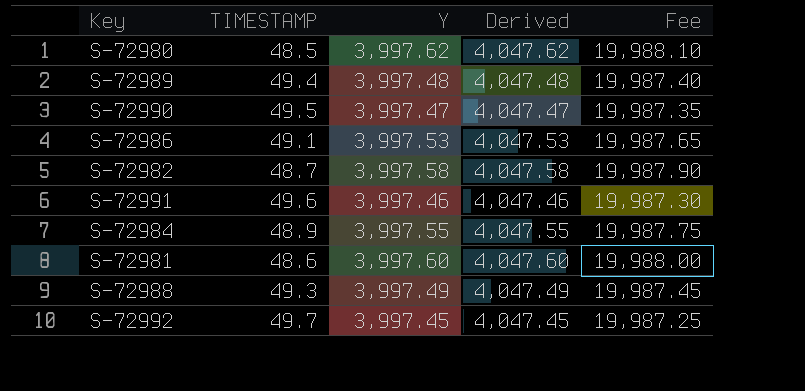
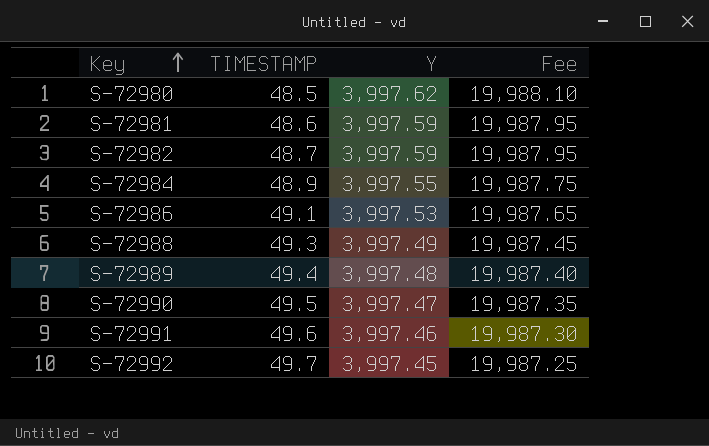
row order: none -> Key ascending
column Derived | formula: [Y] + 50 -> none
S-72981 | Y: 3,997.60 -> 3,997.59
S-72981 | Fee: 19,988.00 -> 19,987.95
S-72982 | Y: 3,997.58 -> 3,997.59
S-72982 | Fee: 19,987.90 -> 19,987.95

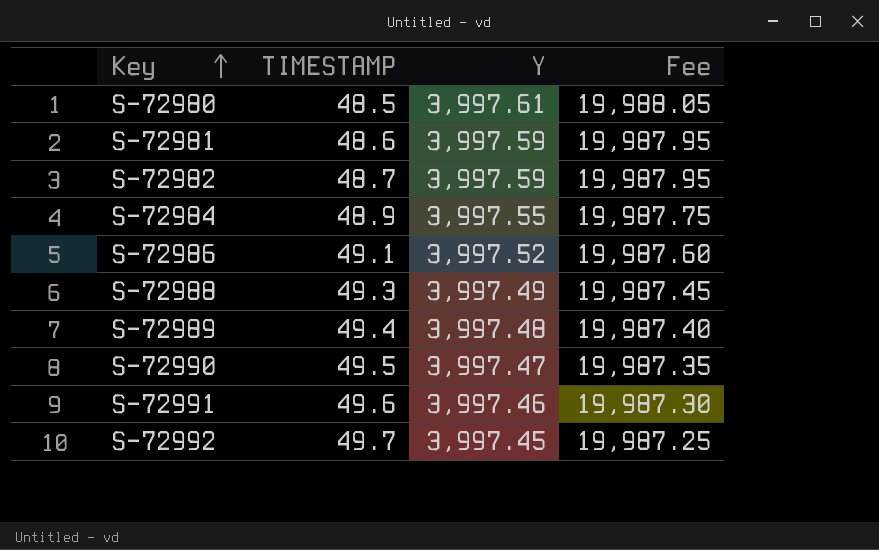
S-72980 | Y: 3,997.62 -> 3,997.61
S-72980 | Fee: 19,988.10 -> 19,988.05
S-72986 | Y: 3,997.53 -> 3,997.52
S-72986 | Fee: 19,987.65 -> 19,987.60

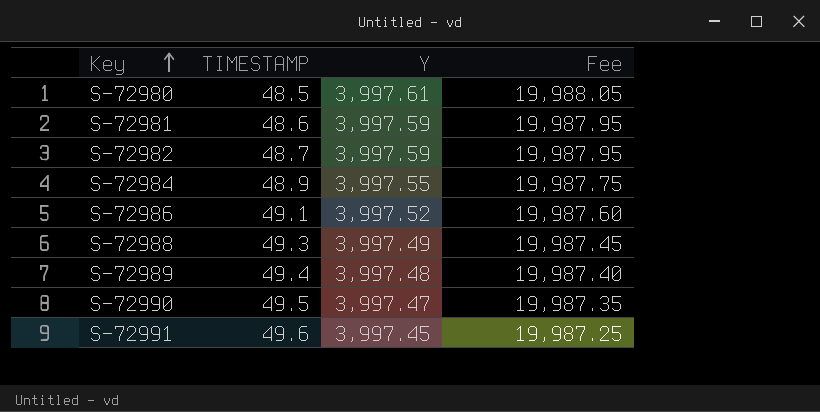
row S-72992: 49.7 | 3,997.45 | 19,987.25 -> none
S-72991 | Y: 3,997.46 -> 3,997.45
S-72991 | Fee: 19,987.30 -> 19,987.25

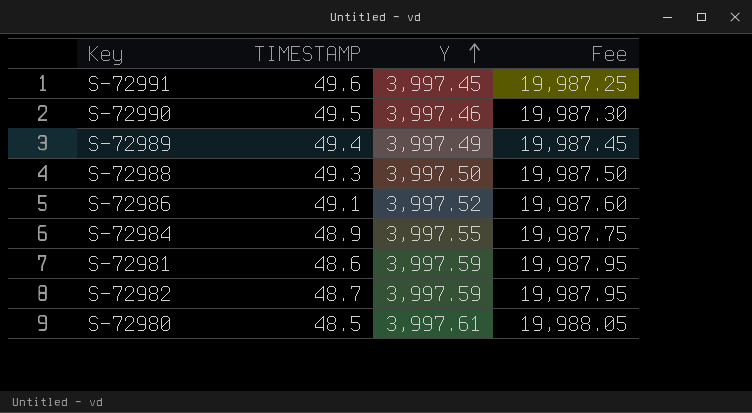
row order: Key ascending -> Y ascending
S-72990 | Y: 3,997.47 -> 3,997.46
S-72990 | Fee: 19,987.35 -> 19,987.30
S-72989 | Y: 3,997.48 -> 3,997.49
S-72989 | Fee: 19,987.40 -> 19,987.45
S-72988 | Y: 3,997.49 -> 3,997.50
S-72988 | Fee: 19,987.45 -> 19,987.50

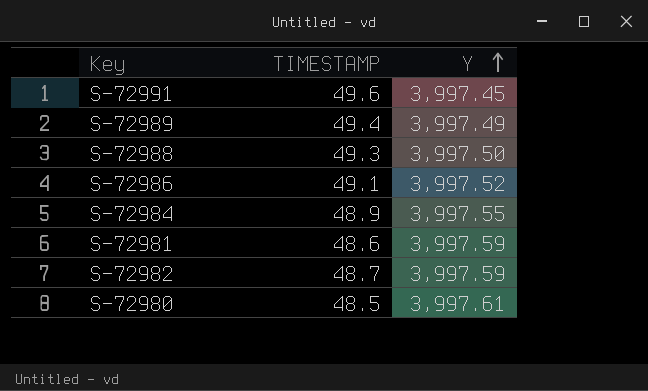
column Fee | formula: [Y] * 5 -> none
row S-72990: 49.5 | 3,997.46 | 19,987.30 -> none

